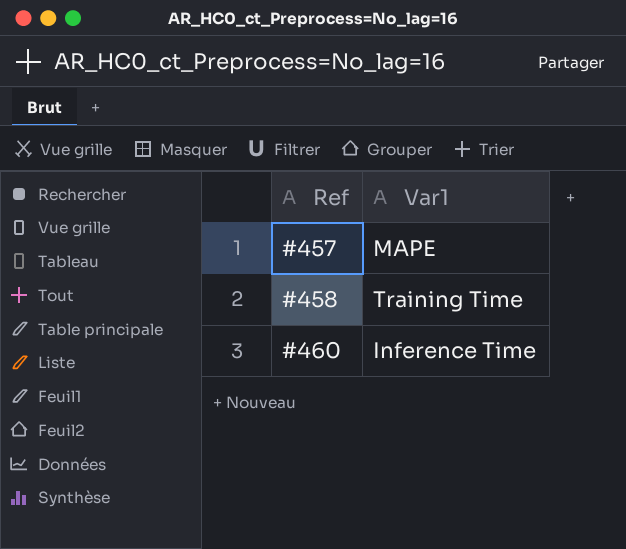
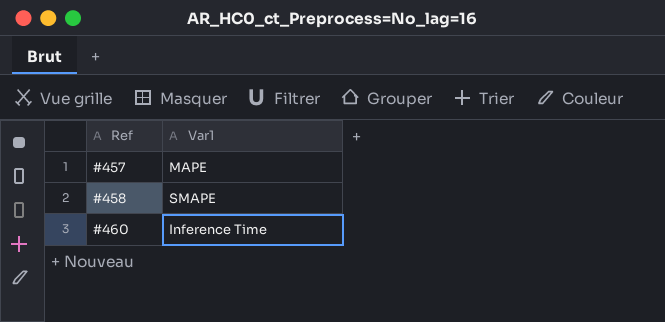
#458 | Var1: Training Time -> SMAPE

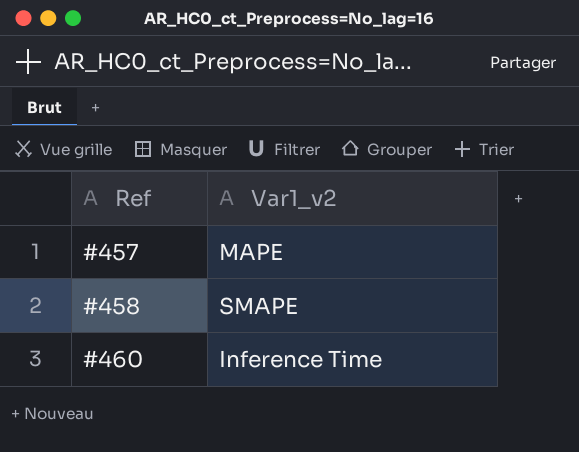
column name: Var1 -> Var1_v2

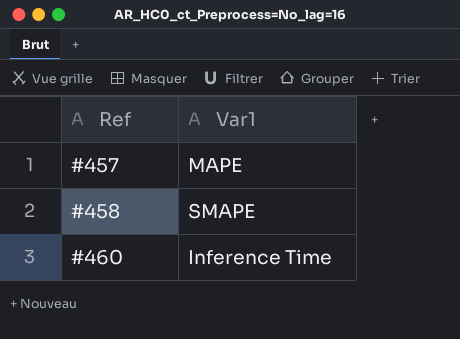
column name: Var1_v2 -> Var1

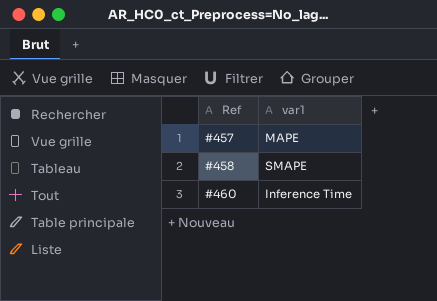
column name: Var1 -> var1

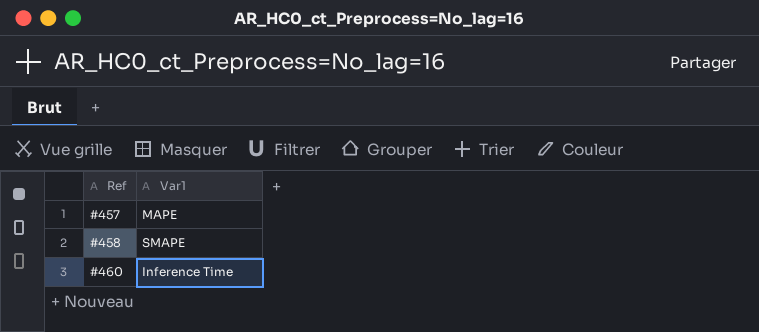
column name: var1 -> Var1

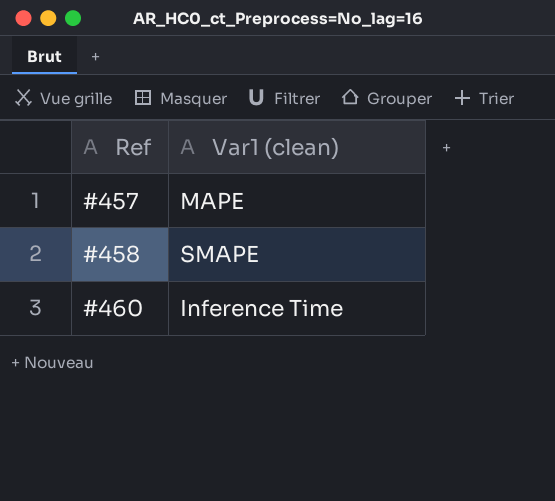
column name: Var1 -> Var1 (clean)

